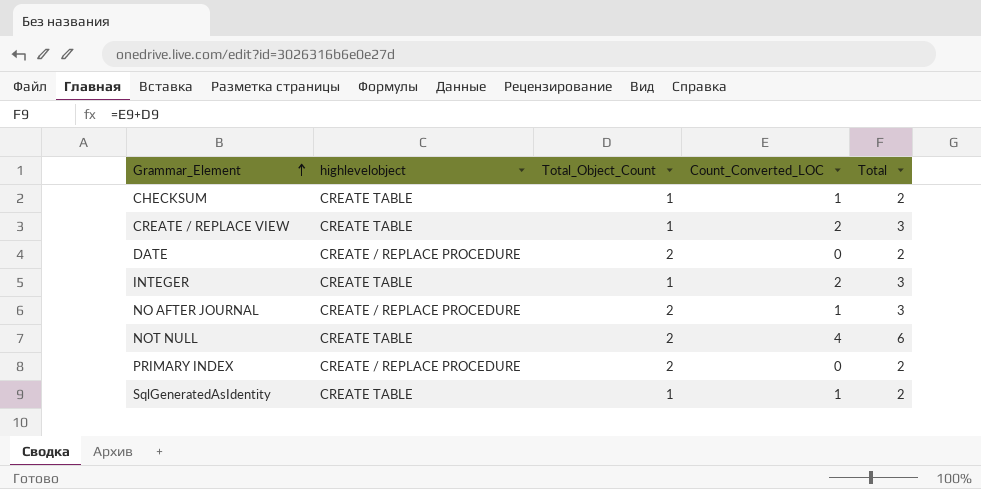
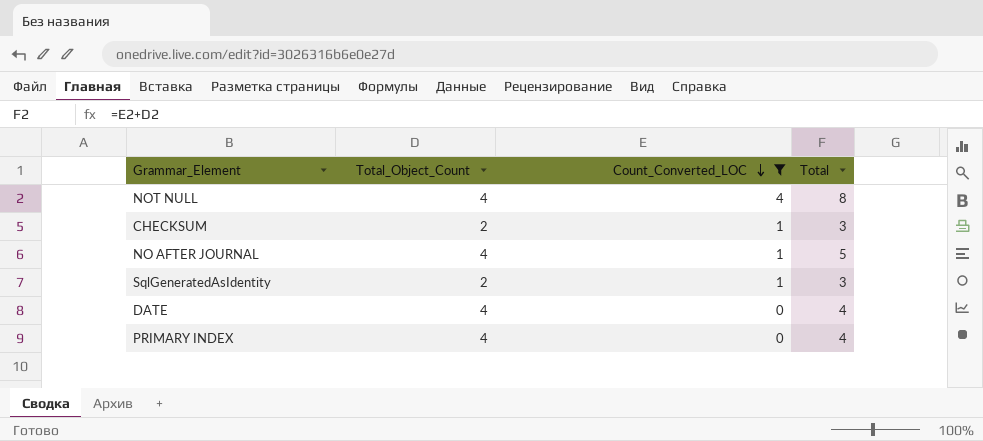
filter: none -> Count_Converted_LOC != 2
row order: Grammar_Element ascending -> Count_Converted_LOC descending
column highlevelobject | position: 2 -> none
NOT NULL | Total_Object_Count: 2 -> 4
NOT NULL | Total: 6 -> 8
CHECKSUM | Total_Object_Count: 1 -> 2
CHECKSUM | Total: 2 -> 3
NO AFTER JOURNAL | Total_Object_Count: 2 -> 4
NO AFTER JOURNAL | Total: 3 -> 5
SqlGeneratedAsIdentity | Total_Object_Count: 1 -> 2
SqlGeneratedAsIdentity | Total: 2 -> 3
DATE | Total_Object_Count: 2 -> 4
DATE | Total: 2 -> 4
PRIMARY INDEX | Total_Object_Count: 2 -> 4
PRIMARY INDEX | Total: 2 -> 4

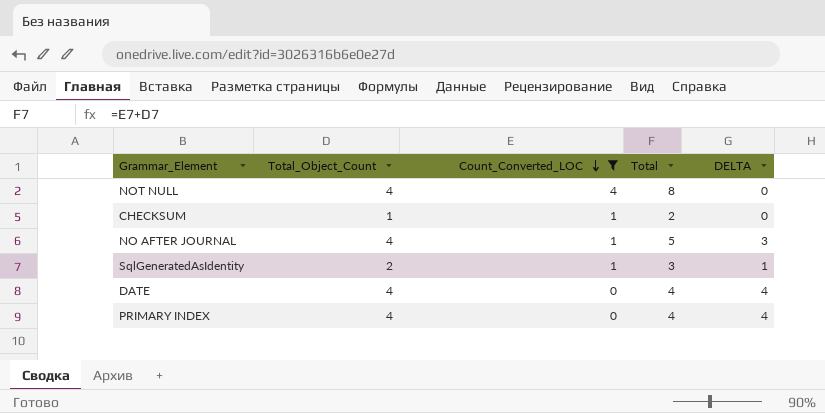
column DELTA | formula: none -> [Total_Object_Count] - [Count_Converted_LOC]
CHECKSUM | Total_Object_Count: 2 -> 1
CHECKSUM | Total: 3 -> 2

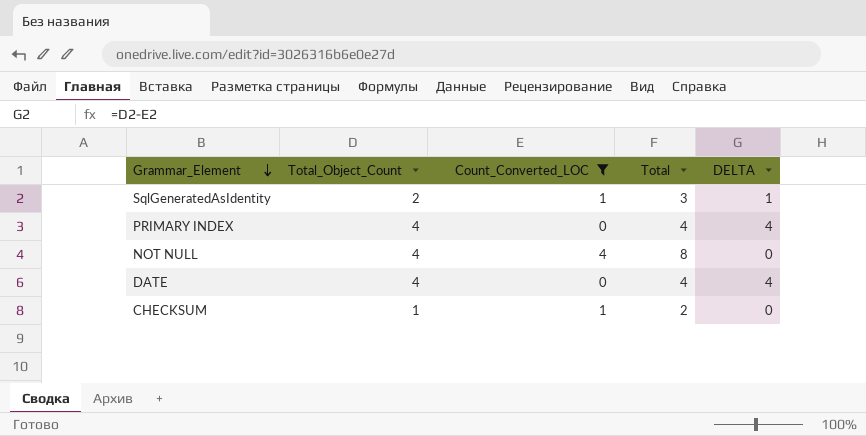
row order: Count_Converted_LOC descending -> Grammar_Element descending
row NO AFTER JOURNAL: 4 | 1 | 5 | 3 -> none

